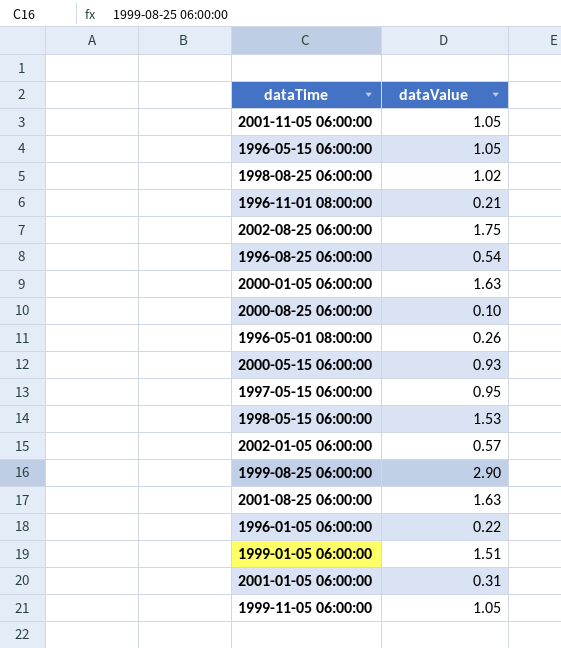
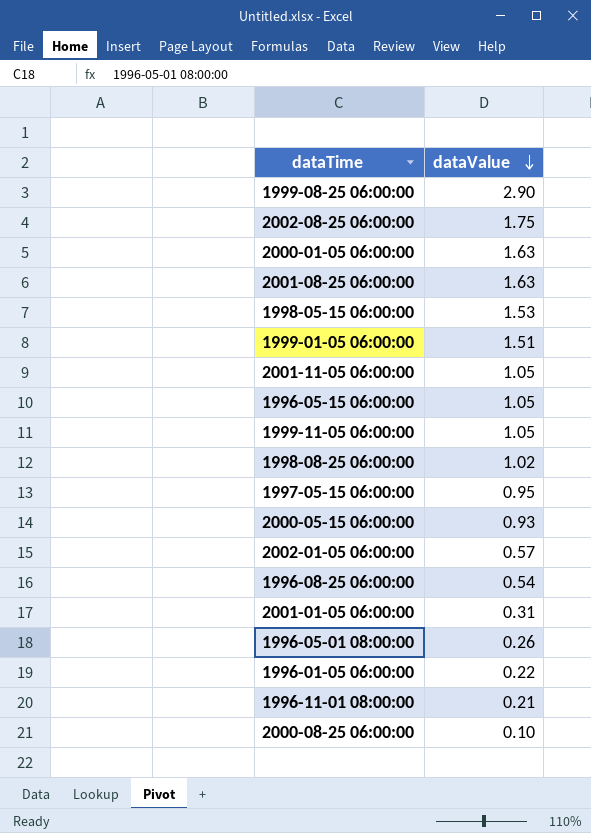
row order: none -> dataValue descending

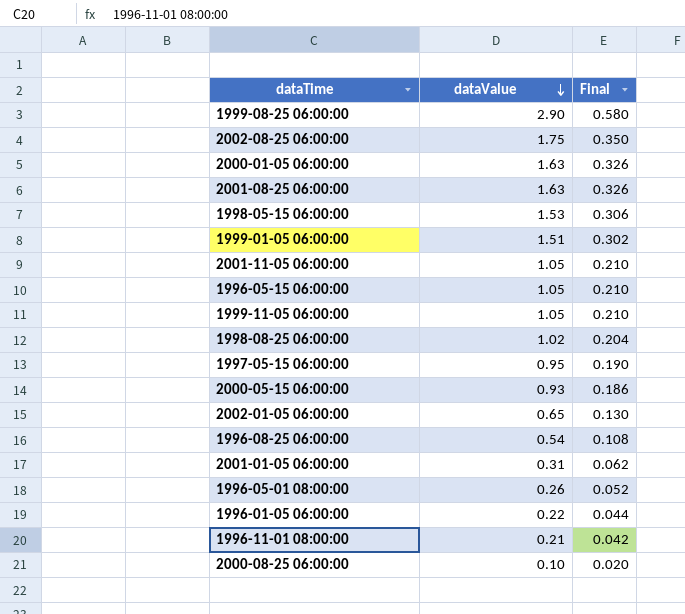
column Final | formula: none -> [dataValue] * 0.2
2002-01-05 06:00:00 | dataValue: 0.57 -> 0.65

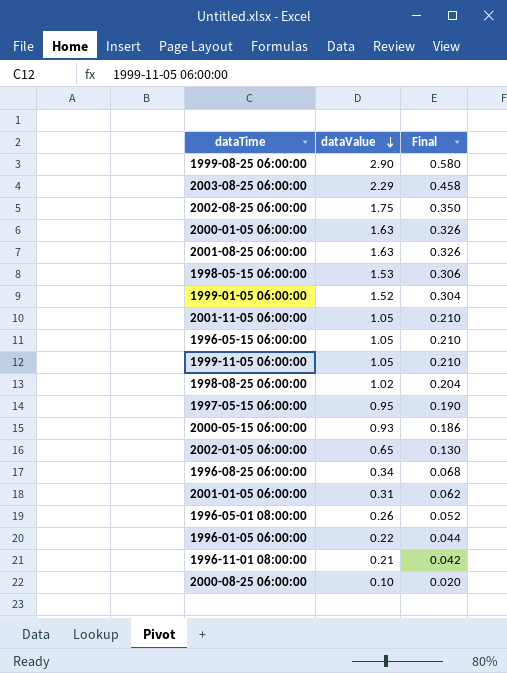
row 2003-08-25 06:00:00: none -> 2.29 | 0.458
1999-01-05 06:00:00 | dataValue: 1.51 -> 1.52
1999-01-05 06:00:00 | Final: 0.302 -> 0.304
1996-08-25 06:00:00 | dataValue: 0.54 -> 0.34
1996-08-25 06:00:00 | Final: 0.108 -> 0.068

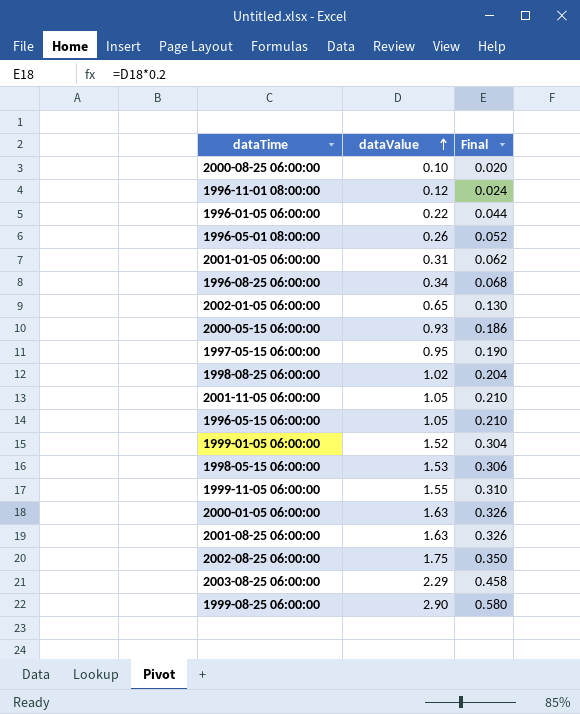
row order: dataValue descending -> dataValue ascending
1996-11-01 08:00:00 | dataValue: 0.21 -> 0.12
1996-11-01 08:00:00 | Final: 0.042 -> 0.024
1999-11-05 06:00:00 | dataValue: 1.05 -> 1.55
1999-11-05 06:00:00 | Final: 0.210 -> 0.310

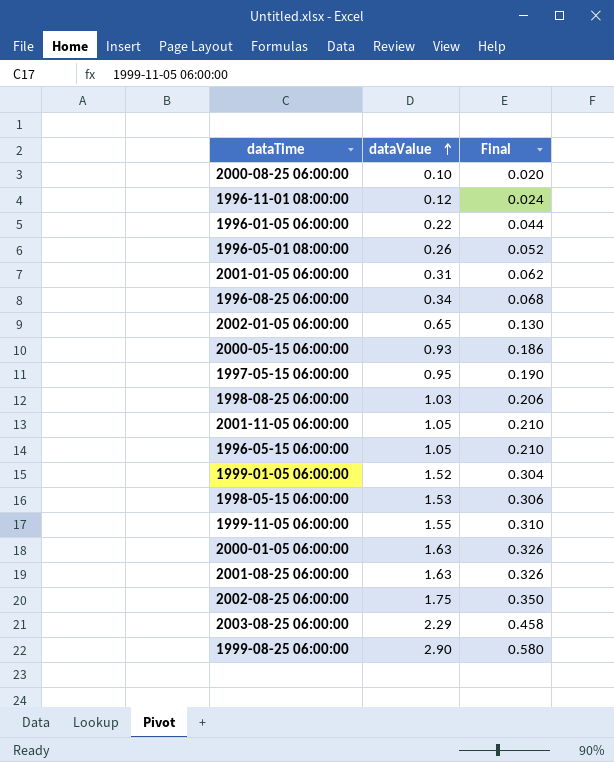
1998-08-25 06:00:00 | dataValue: 1.02 -> 1.03
1998-08-25 06:00:00 | Final: 0.204 -> 0.206

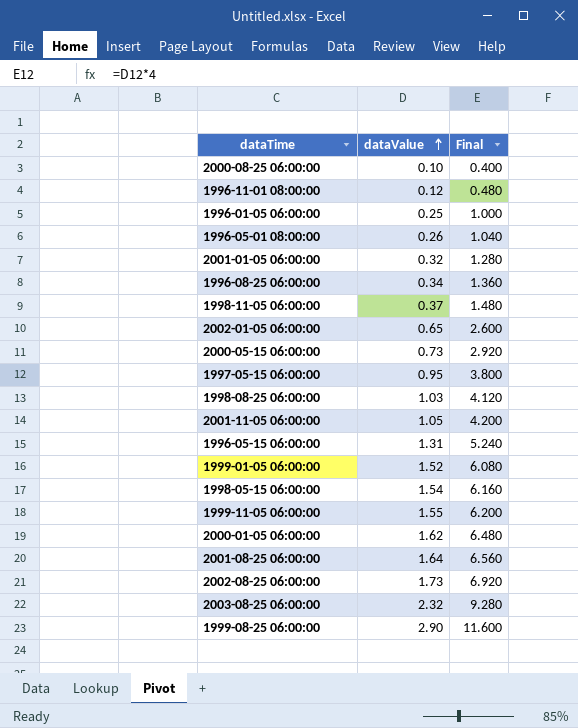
column Final | formula: [dataValue] * 0.2 -> [dataValue] * 4
1996-01-05 06:00:00 | dataValue: 0.22 -> 0.25
2001-01-05 06:00:00 | dataValue: 0.31 -> 0.32
row 1998-11-05 06:00:00: none -> 0.37 | 1.480
2000-05-15 06:00:00 | dataValue: 0.93 -> 0.73
1996-05-15 06:00:00 | dataValue: 1.05 -> 1.31
1998-05-15 06:00:00 | dataValue: 1.53 -> 1.54
2000-01-05 06:00:00 | dataValue: 1.63 -> 1.62
2001-08-25 06:00:00 | dataValue: 1.63 -> 1.64
2002-08-25 06:00:00 | dataValue: 1.75 -> 1.73
2003-08-25 06:00:00 | dataValue: 2.29 -> 2.32

